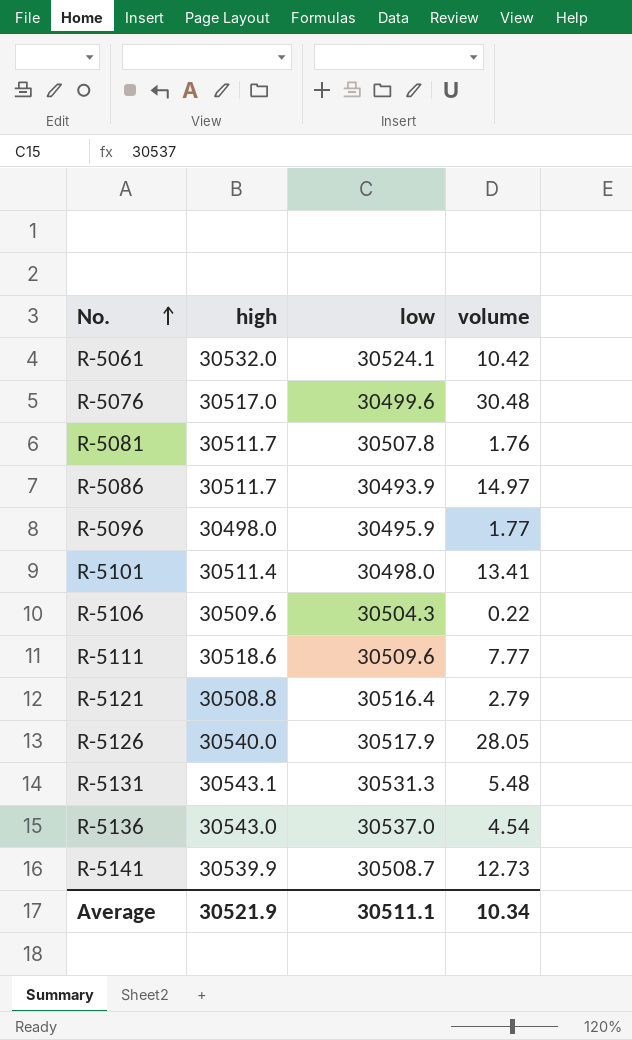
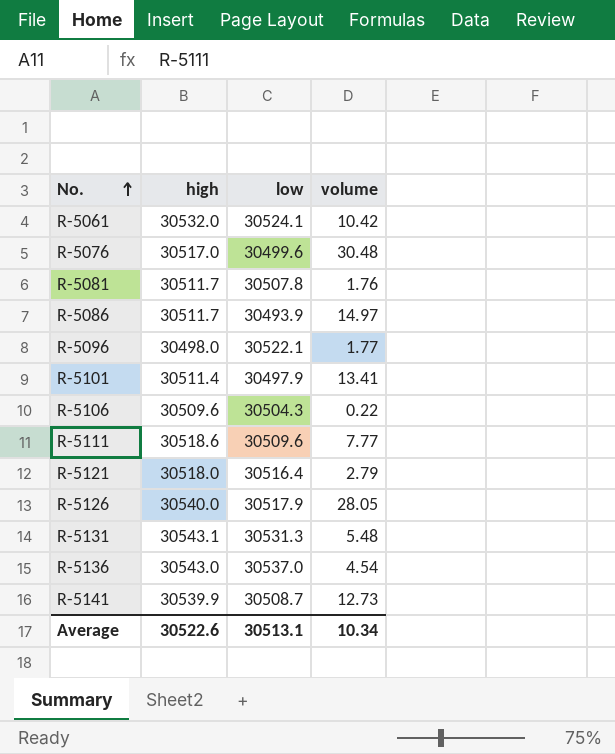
R-5096 | low: 30495.9 -> 30522.1
R-5101 | low: 30498.0 -> 30497.9
R-5121 | high: 30508.8 -> 30518.0
Average | high: 30521.9 -> 30522.6
Average | low: 30511.1 -> 30513.1

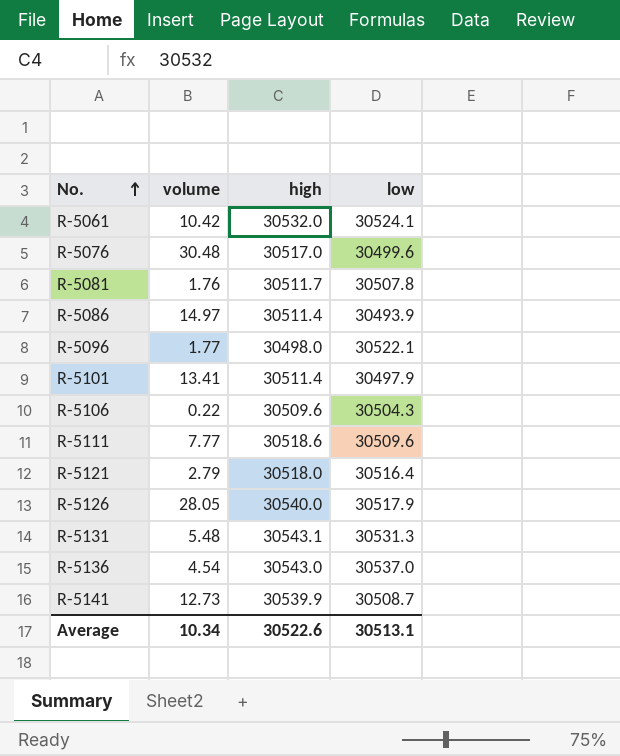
column volume | position: 4 -> 2
R-5086 | high: 30511.7 -> 30511.4

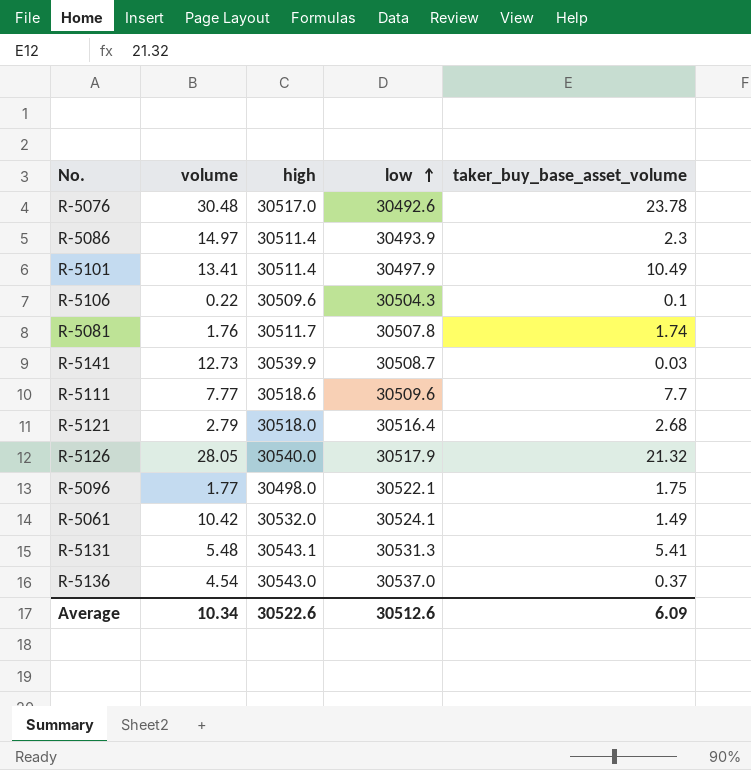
row order: No. ascending -> low ascending
column taker_buy_base_asset_volume | position: none -> 5
R-5076 | low: 30499.6 -> 30492.6
Average | low: 30513.1 -> 30512.6

